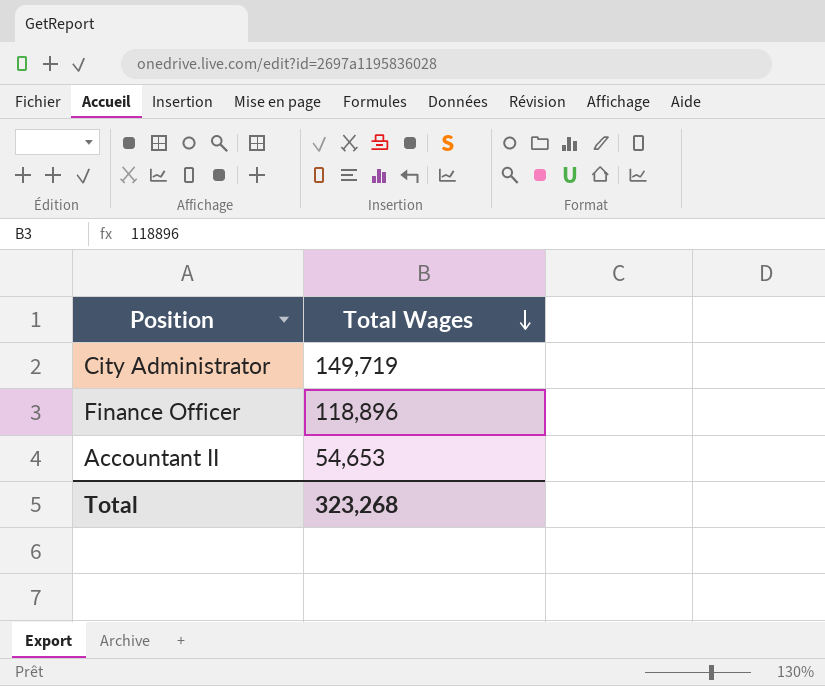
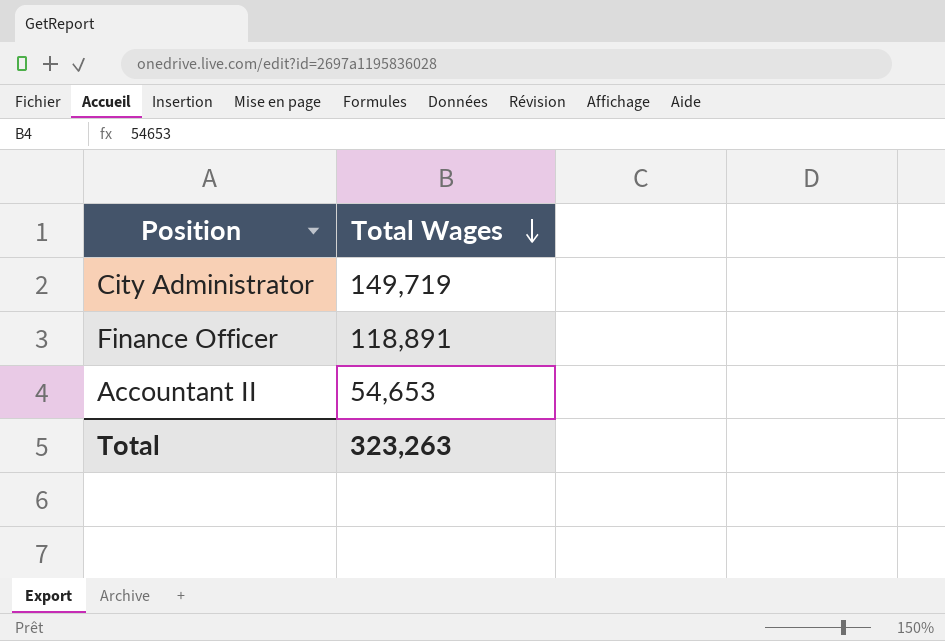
Finance Officer | Total Wages: 118,896 -> 118,891
Total | Total Wages: 323,268 -> 323,263

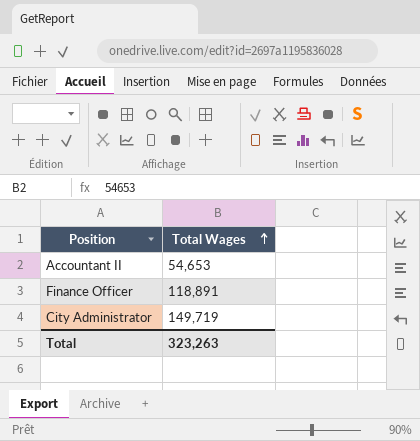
row order: Total Wages descending -> Total Wages ascending

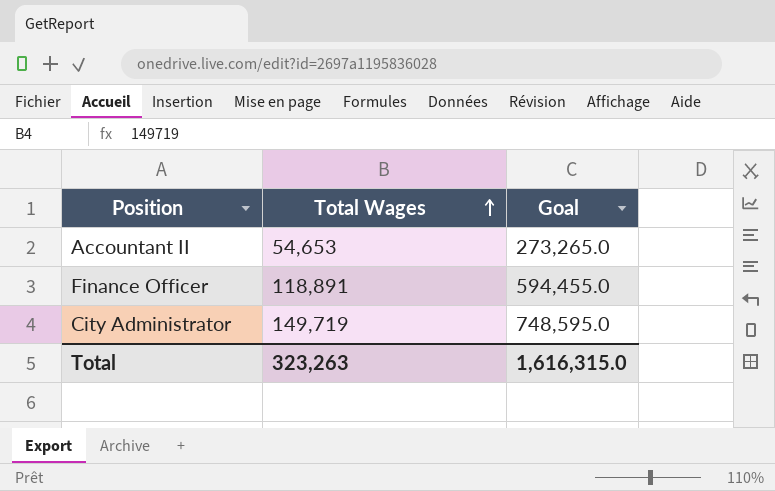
column Goal | formula: none -> [Total Wages] * 5

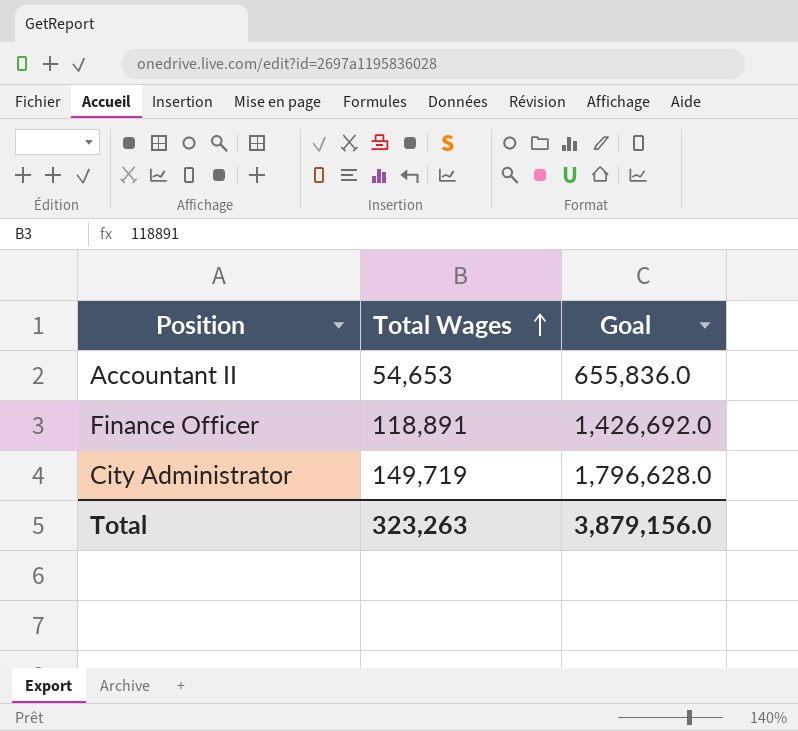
column Goal | formula: [Total Wages] * 5 -> [Total Wages] * 12
Total | Goal: 1,616,315.0 -> 3,879,156.0

